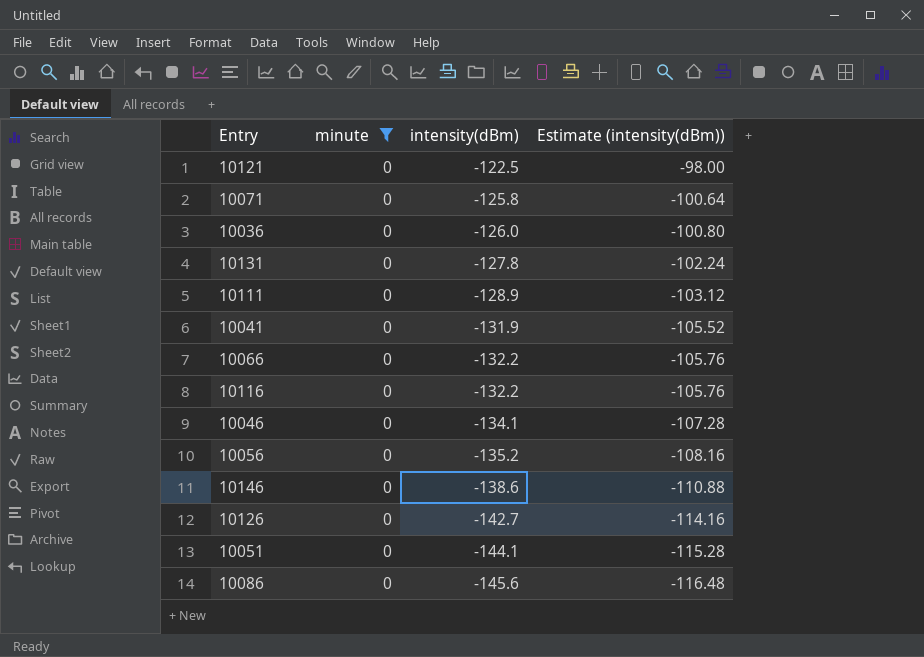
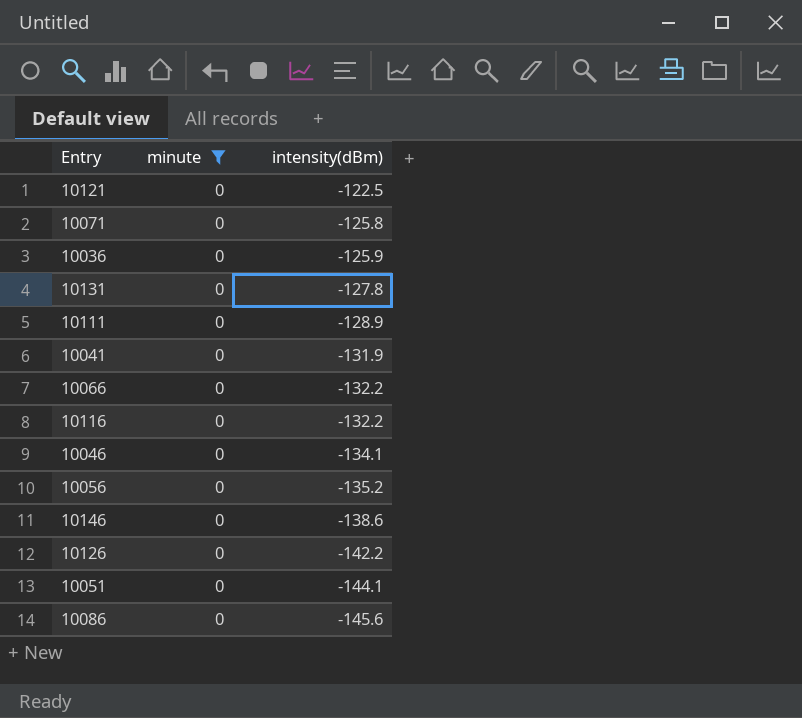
column Estimate (intensity(dBm)) | formula: [intensity(dBm)] * 0.8 -> none
10036 | intensity(dBm): -126.0 -> -125.9
10126 | intensity(dBm): -142.7 -> -142.2

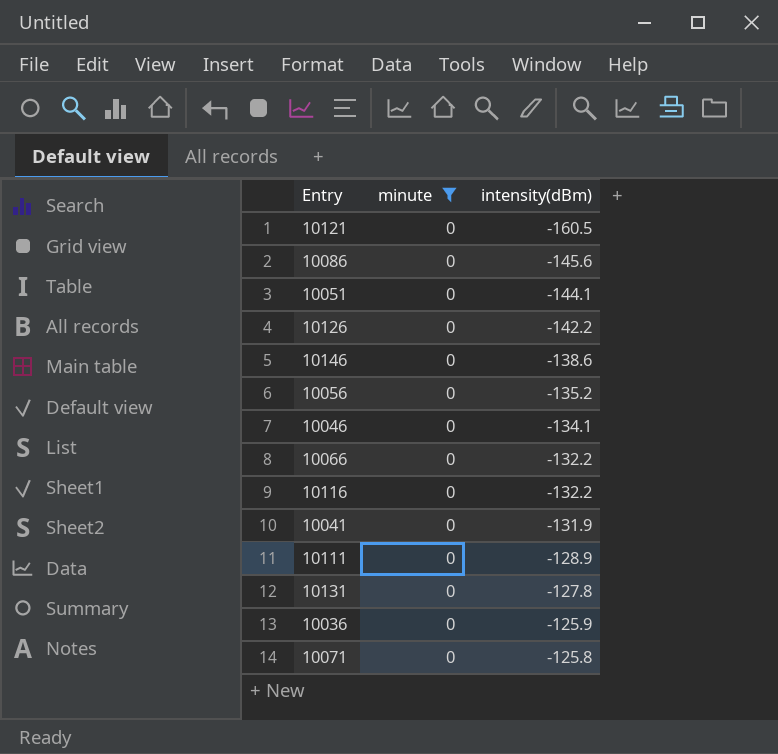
row order: intensity(dBm) descending -> intensity(dBm) ascending
10121 | intensity(dBm): -122.5 -> -160.5

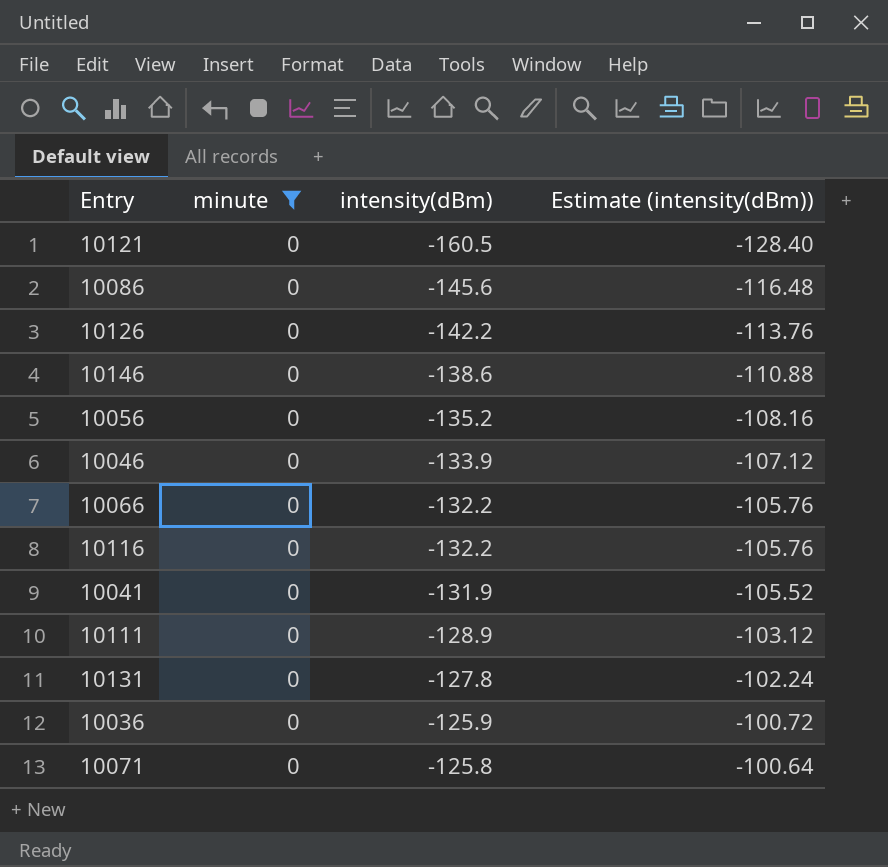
column Estimate (intensity(dBm)) | formula: none -> [intensity(dBm)] * 0.8
row 10051: 0 | -144.1 -> none
10046 | intensity(dBm): -134.1 -> -133.9

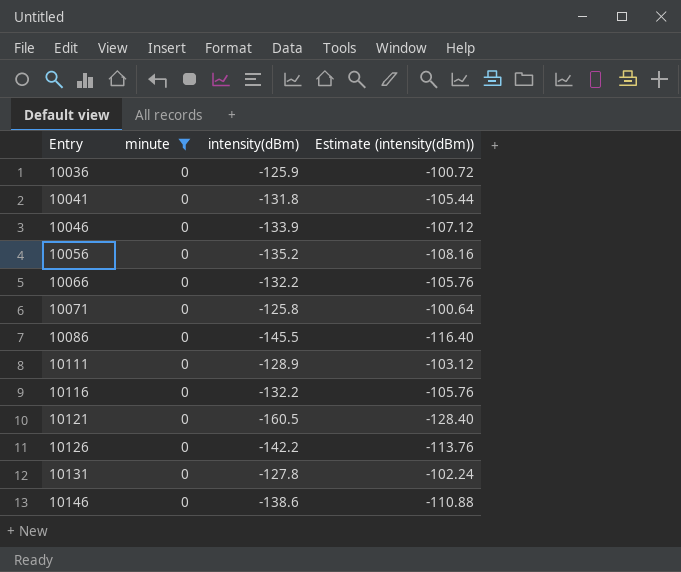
row order: intensity(dBm) ascending -> Entry ascending
10041 | intensity(dBm): -131.9 -> -131.8
10041 | Estimate (intensity(dBm)): -105.52 -> -105.44
10086 | intensity(dBm): -145.6 -> -145.5
10086 | Estimate (intensity(dBm)): -116.48 -> -116.40

